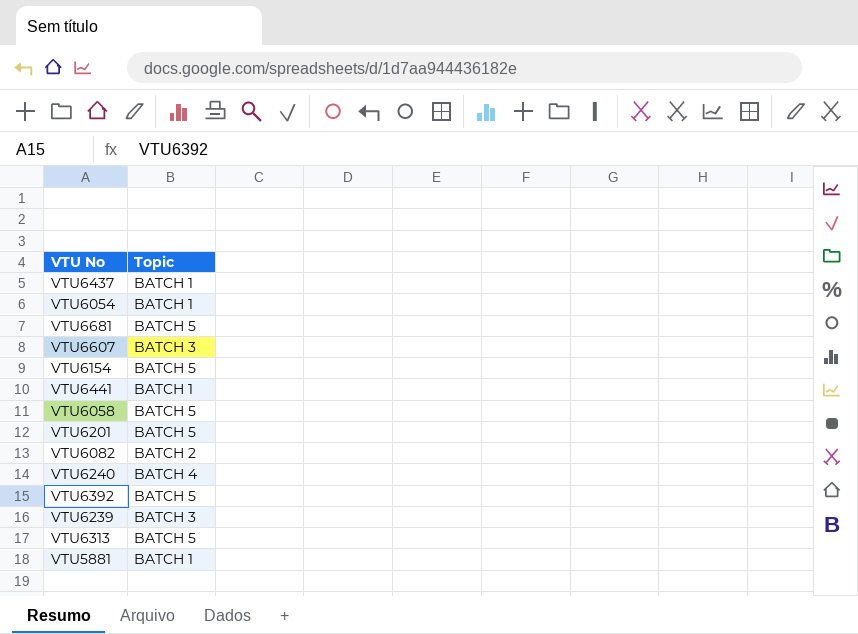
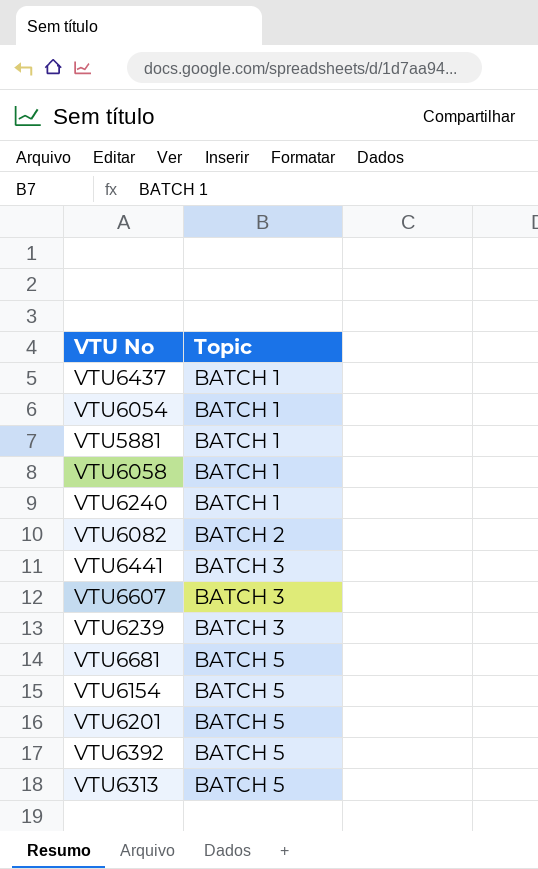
row order: none -> Topic ascending
VTU6058 | Topic: BATCH 5 -> BATCH 1
VTU6240 | Topic: BATCH 4 -> BATCH 1
VTU6441 | Topic: BATCH 1 -> BATCH 3

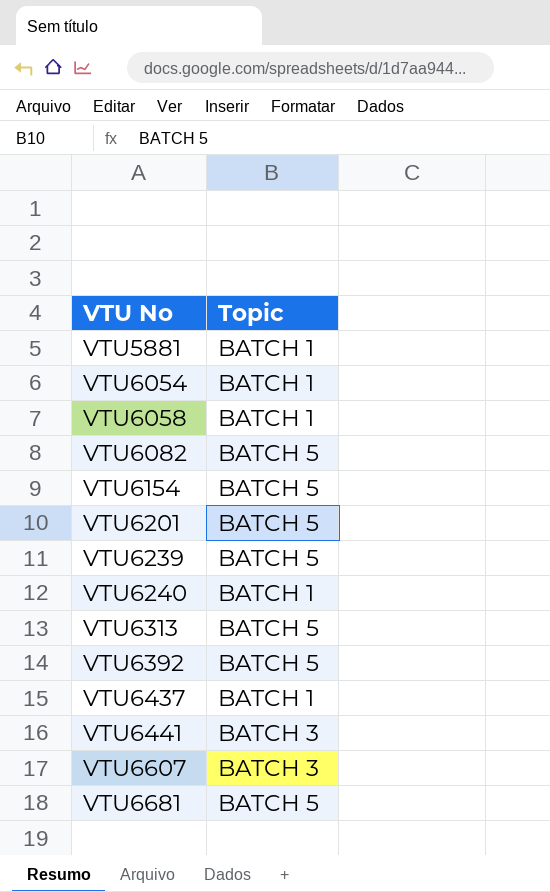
row order: Topic ascending -> VTU No ascending
VTU6082 | Topic: BATCH 2 -> BATCH 5
VTU6239 | Topic: BATCH 3 -> BATCH 5

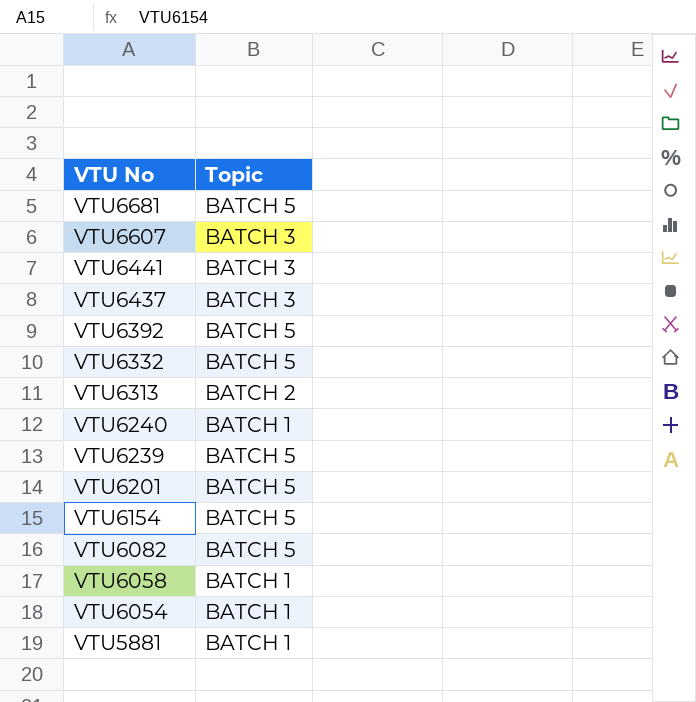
row order: VTU No ascending -> VTU No descending
VTU6437 | Topic: BATCH 1 -> BATCH 3
row VTU6332: none -> BATCH 5
VTU6313 | Topic: BATCH 5 -> BATCH 2

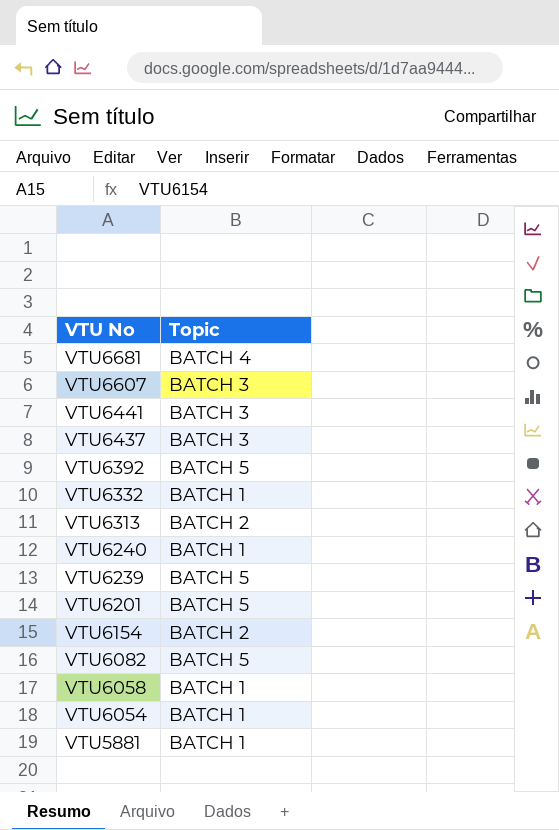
VTU6681 | Topic: BATCH 5 -> BATCH 4
VTU6332 | Topic: BATCH 5 -> BATCH 1
VTU6154 | Topic: BATCH 5 -> BATCH 2

